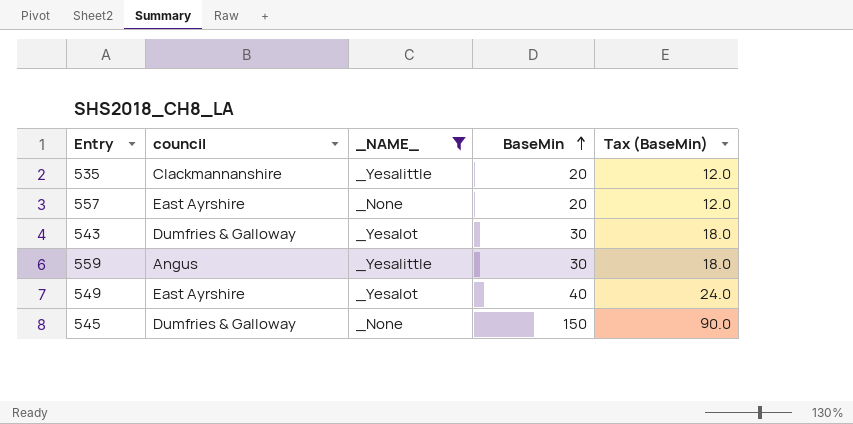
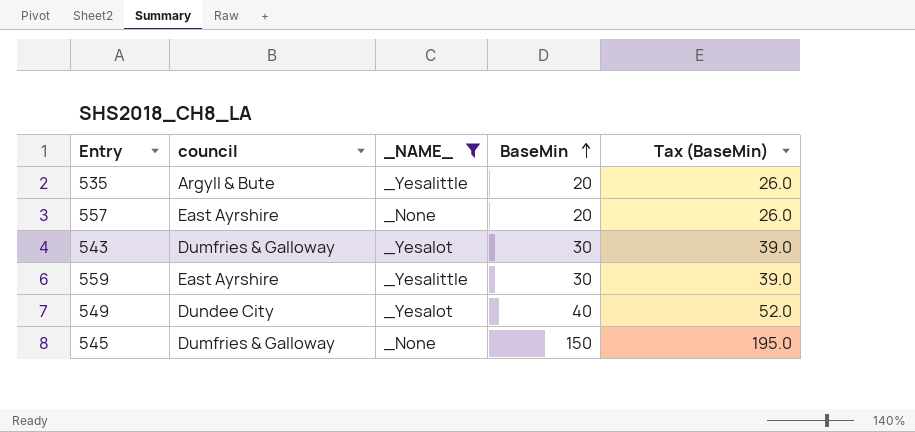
column Tax (BaseMin) | formula: [BaseMin] * 0.6 -> [BaseMin] * 1.3
535 | council: Clackmannanshire -> Argyll & Bute
559 | council: Angus -> East Ayrshire
549 | council: East Ayrshire -> Dundee City

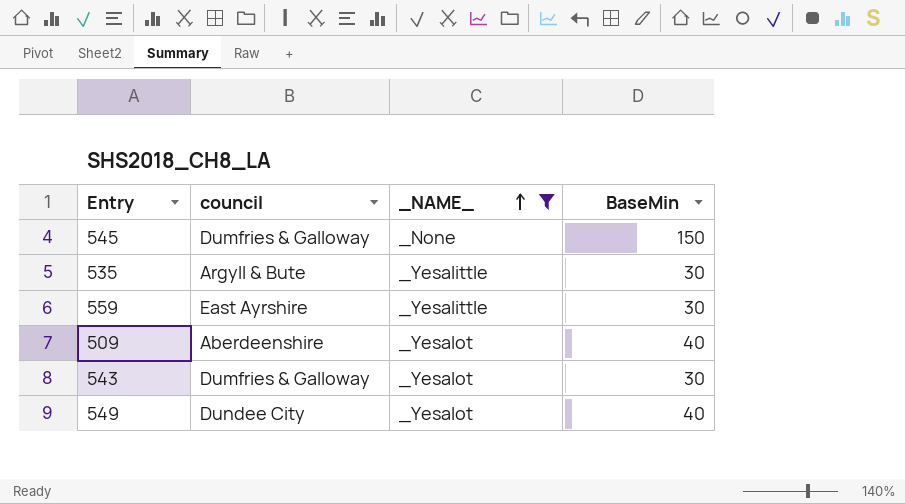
row order: BaseMin ascending -> _NAME_ ascending
column Tax (BaseMin) | formula: [BaseMin] * 1.3 -> none
row 557: East Ayrshire | _None | 20 | 26.0 -> none
535 | BaseMin: 20 -> 30
row 509: none -> Aberdeenshire | _Yesalot | 40

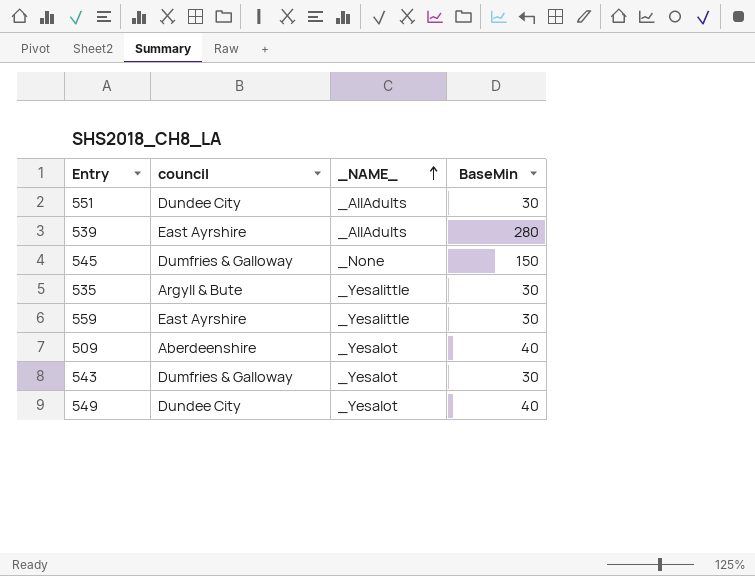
filter: _NAME_ != _AllAdults -> none

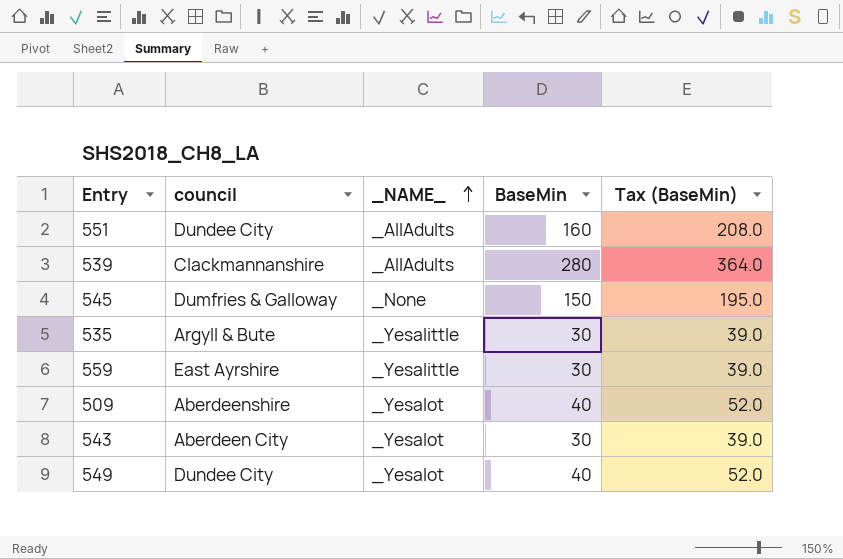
column Tax (BaseMin) | formula: none -> [BaseMin] * 1.3
551 | BaseMin: 30 -> 160
539 | council: East Ayrshire -> Clackmannanshire
543 | council: Dumfries & Galloway -> Aberdeen City

